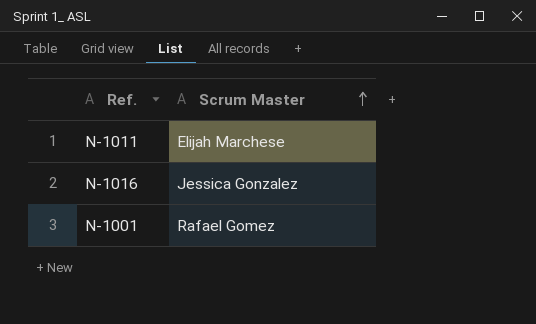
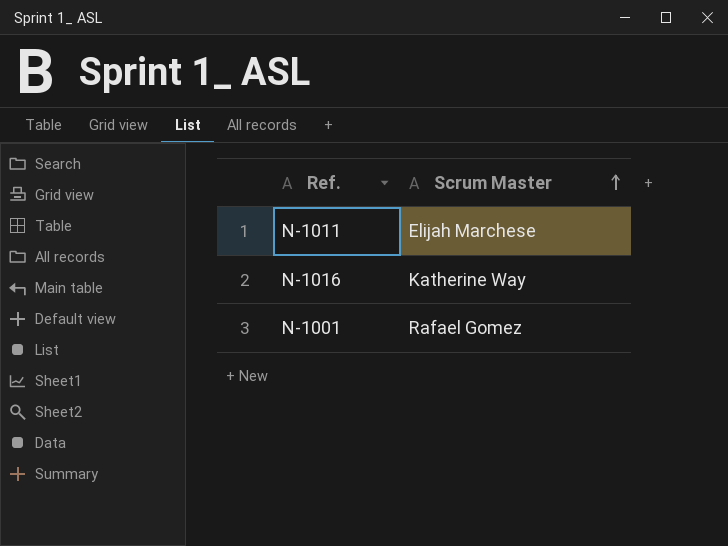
N-1016 | Scrum Master: Jessica Gonzalez -> Katherine Way

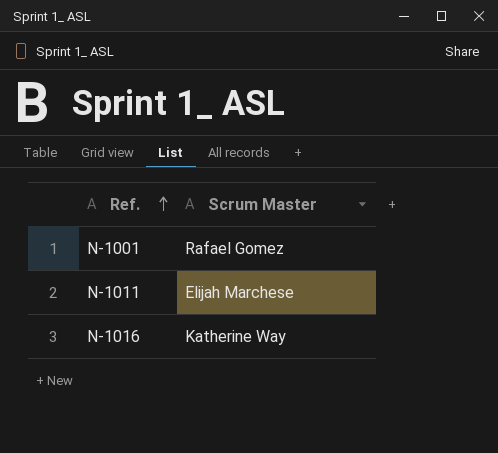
row order: Scrum Master ascending -> Ref. ascending

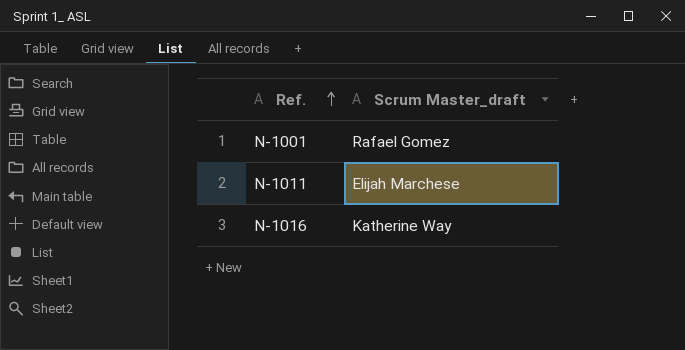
column name: Scrum Master -> Scrum Master_draft

